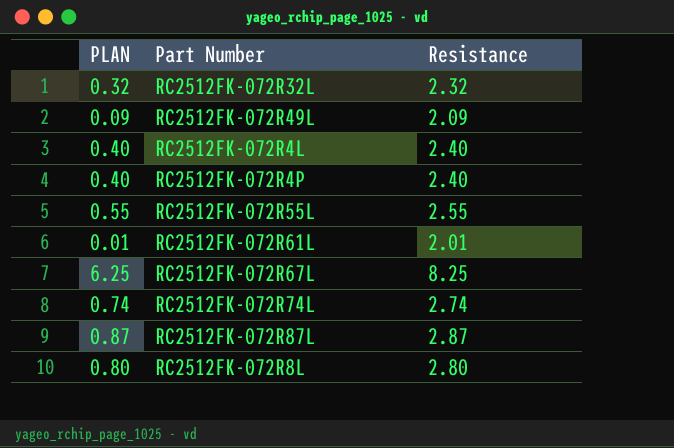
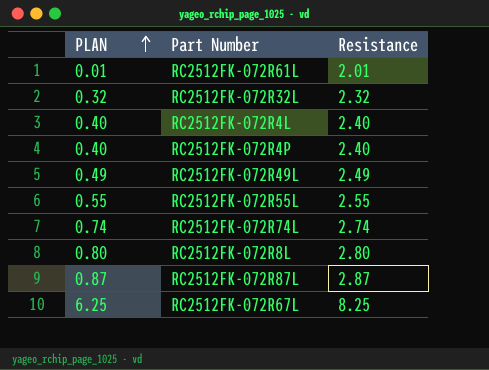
row order: none -> PLAN ascending
RC2512FK-072R49L | PLAN: 0.09 -> 0.49
RC2512FK-072R49L | Resistance: 2.09 -> 2.49

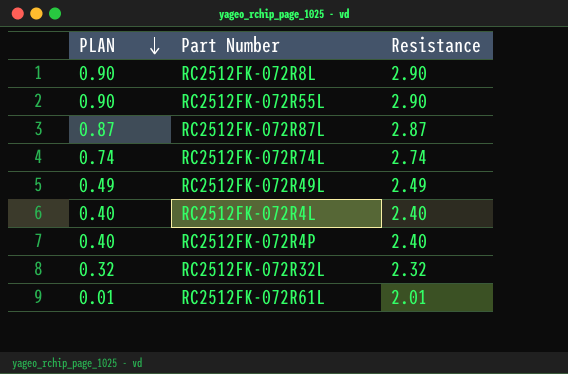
row order: PLAN ascending -> PLAN descending
row RC2512FK-072R67L: 6.25 | 8.25 -> none
RC2512FK-072R8L | PLAN: 0.80 -> 0.90
RC2512FK-072R8L | Resistance: 2.80 -> 2.90
RC2512FK-072R55L | PLAN: 0.55 -> 0.90
RC2512FK-072R55L | Resistance: 2.55 -> 2.90

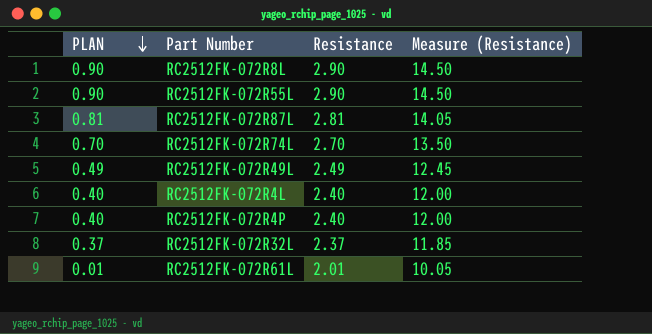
column Measure (Resistance) | formula: none -> [Resistance] * 5
RC2512FK-072R87L | PLAN: 0.87 -> 0.81
RC2512FK-072R87L | Resistance: 2.87 -> 2.81
RC2512FK-072R74L | PLAN: 0.74 -> 0.70
RC2512FK-072R74L | Resistance: 2.74 -> 2.70
RC2512FK-072R32L | PLAN: 0.32 -> 0.37
RC2512FK-072R32L | Resistance: 2.32 -> 2.37

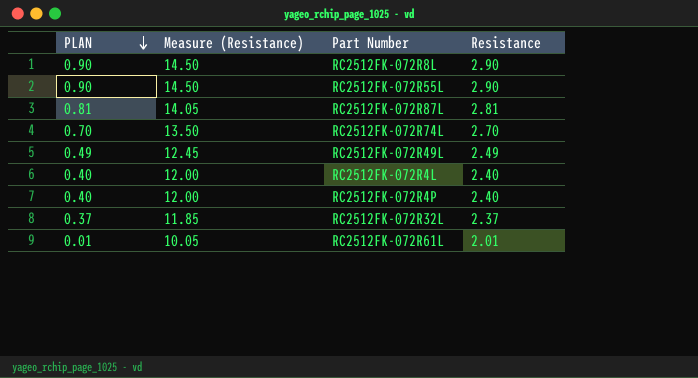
column Measure (Resistance) | position: 4 -> 2

